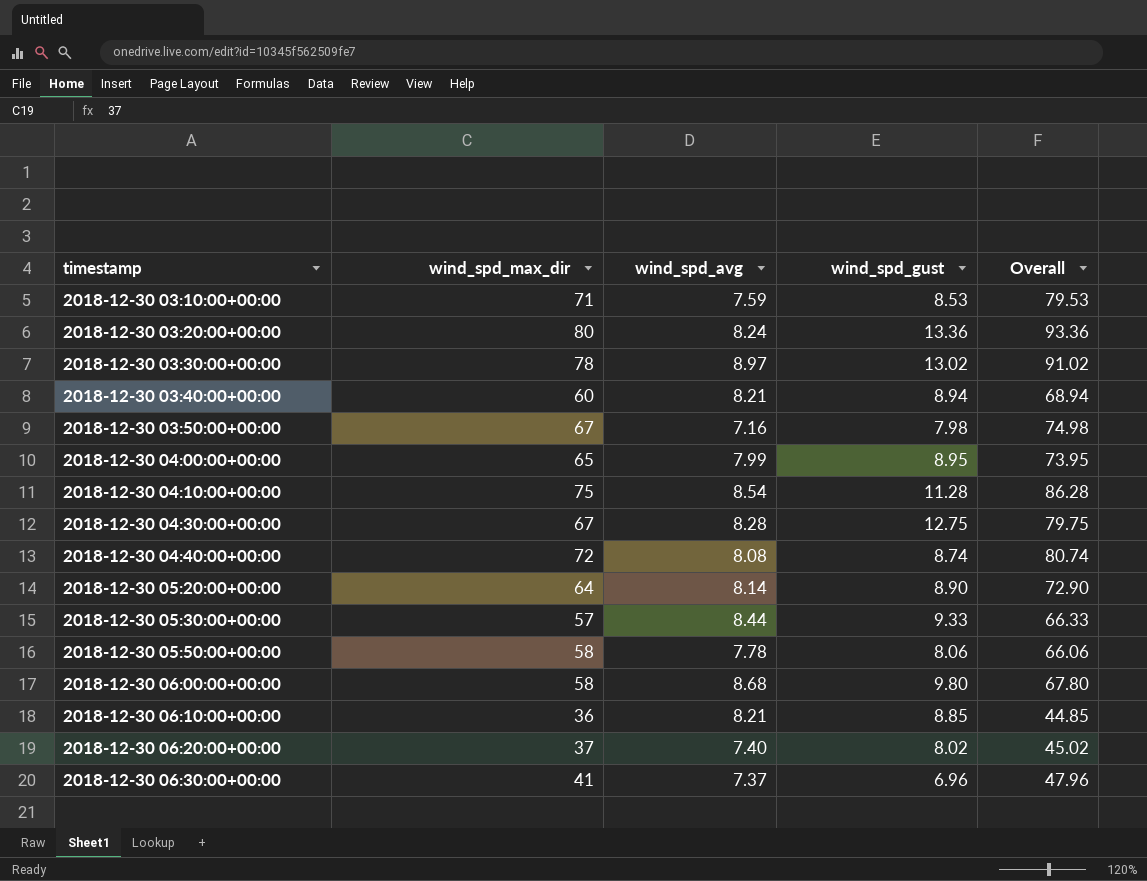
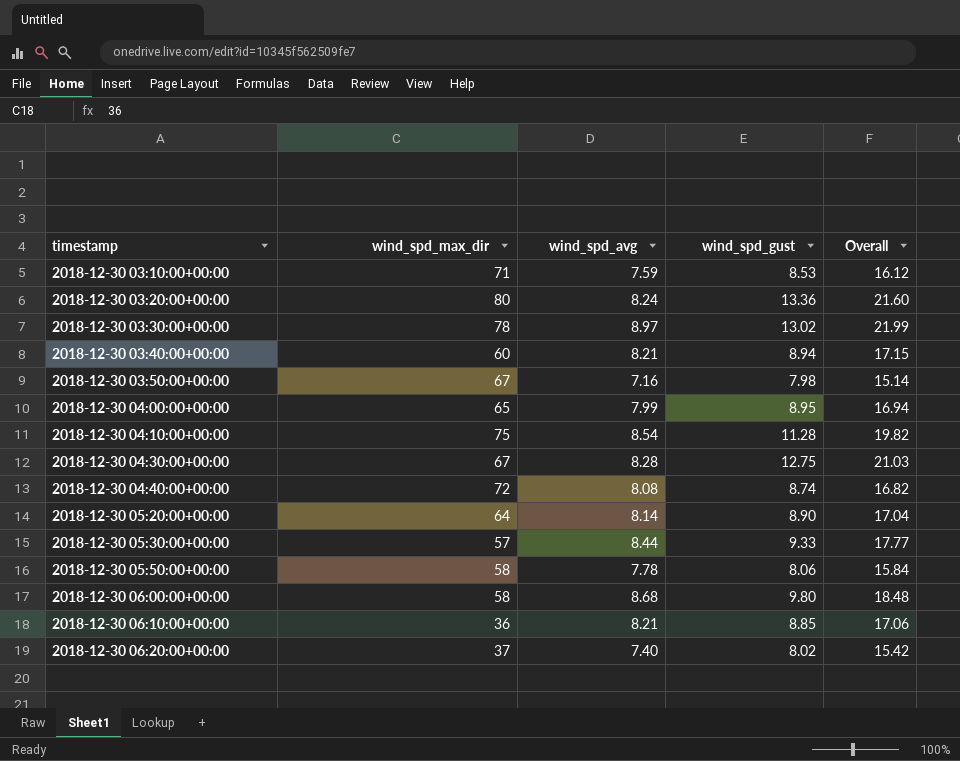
column Overall | formula: [wind_spd_max_dir] + [wind_spd_gust] -> [wind_spd_avg] + [wind_spd_gust]
row 2018-12-30 06:30:00+00:00: 41 | 7.37 | 6.96 | 47.96 -> none

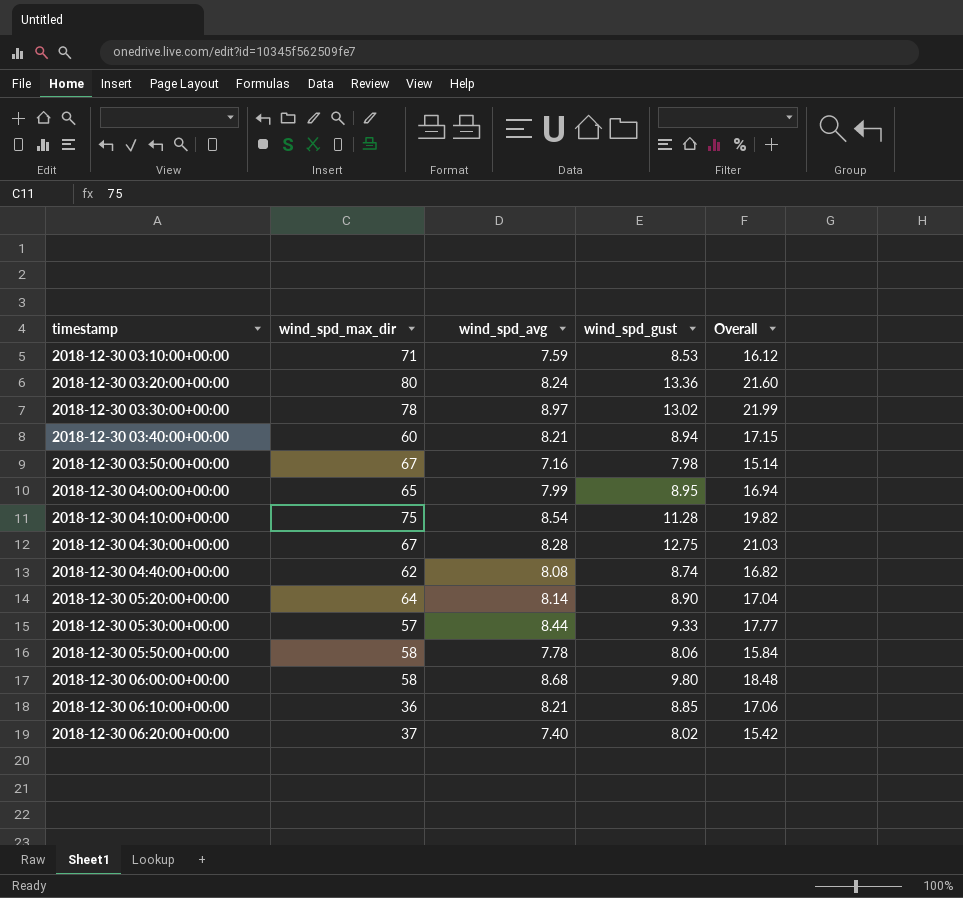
2018-12-30 04:40:00+00:00 | wind_spd_max_dir: 72 -> 62

